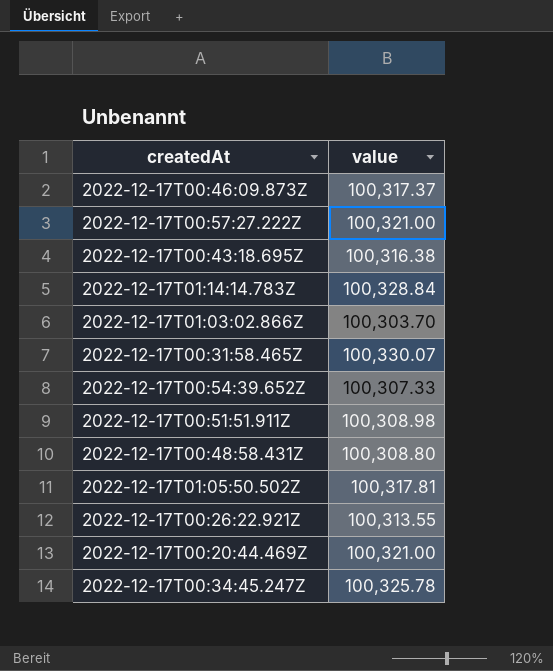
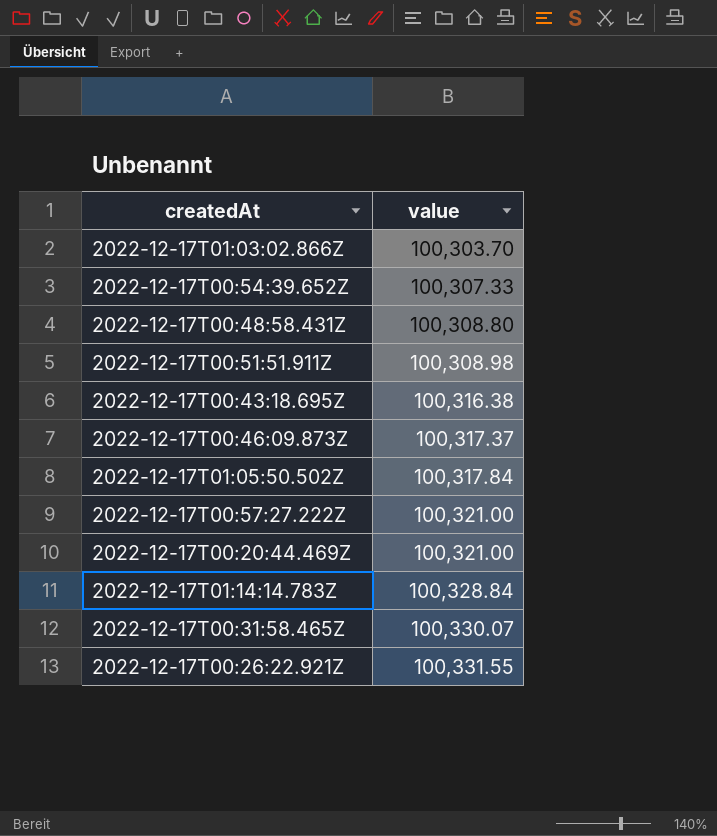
row order: none -> value ascending
row 2022-12-17T00:34:45.247Z: 100,325.78 -> none
2022-12-17T01:05:50.502Z | value: 100,317.81 -> 100,317.84
2022-12-17T00:26:22.921Z | value: 100,313.55 -> 100,331.55

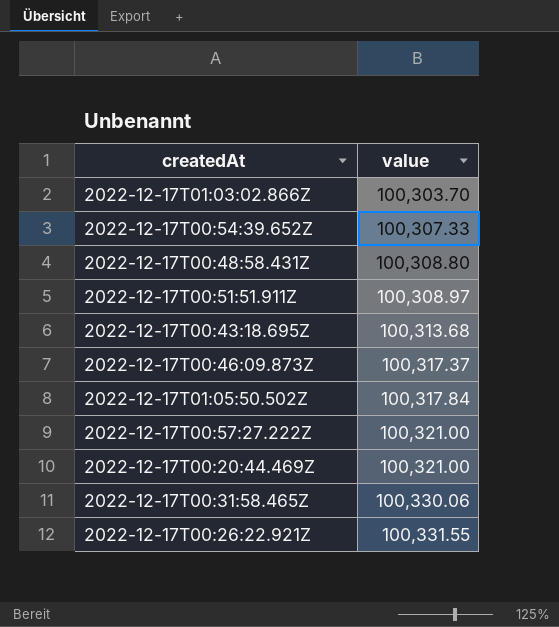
row 2022-12-17T01:14:14.783Z: 100,328.84 -> none
2022-12-17T00:51:51.911Z | value: 100,308.98 -> 100,308.97
2022-12-17T00:43:18.695Z | value: 100,316.38 -> 100,313.68
2022-12-17T00:31:58.465Z | value: 100,330.07 -> 100,330.06

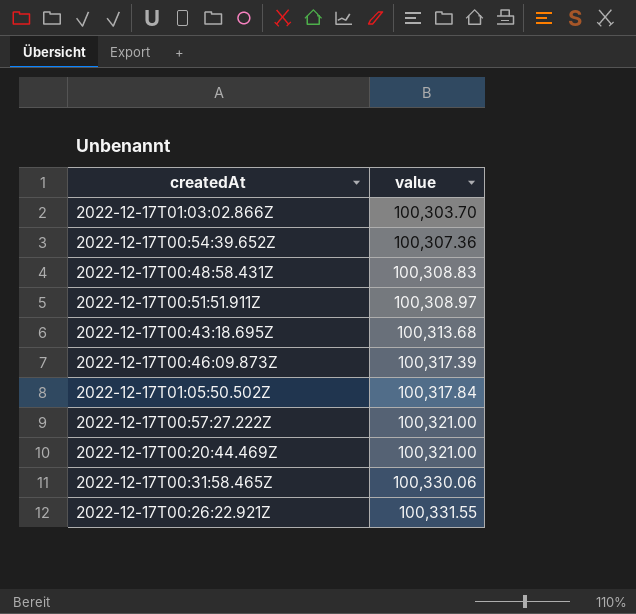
2022-12-17T00:54:39.652Z | value: 100,307.33 -> 100,307.36
2022-12-17T00:48:58.431Z | value: 100,308.80 -> 100,308.83
2022-12-17T00:46:09.873Z | value: 100,317.37 -> 100,317.39

